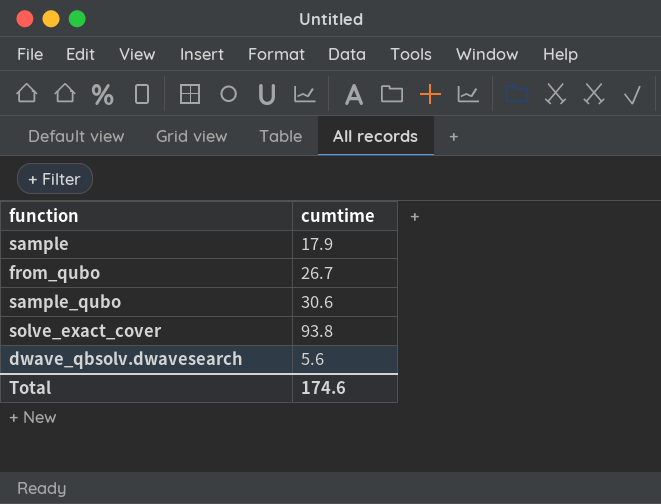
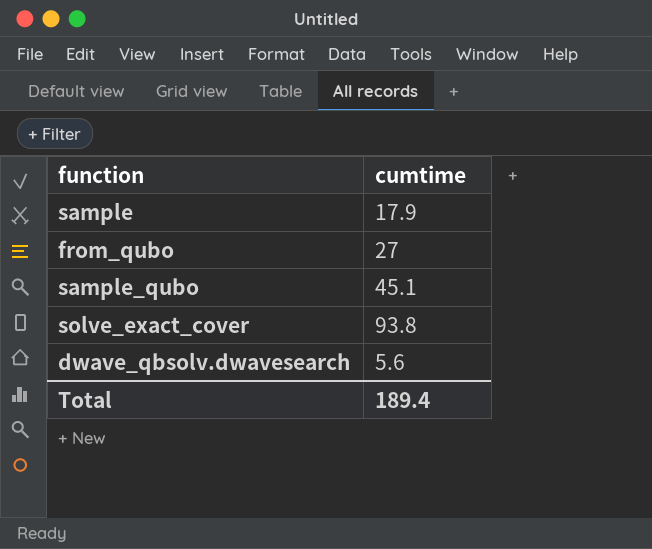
from_qubo | cumtime: 26.7 -> 27
sample_qubo | cumtime: 30.6 -> 45.1
Total | cumtime: 174.6 -> 189.4

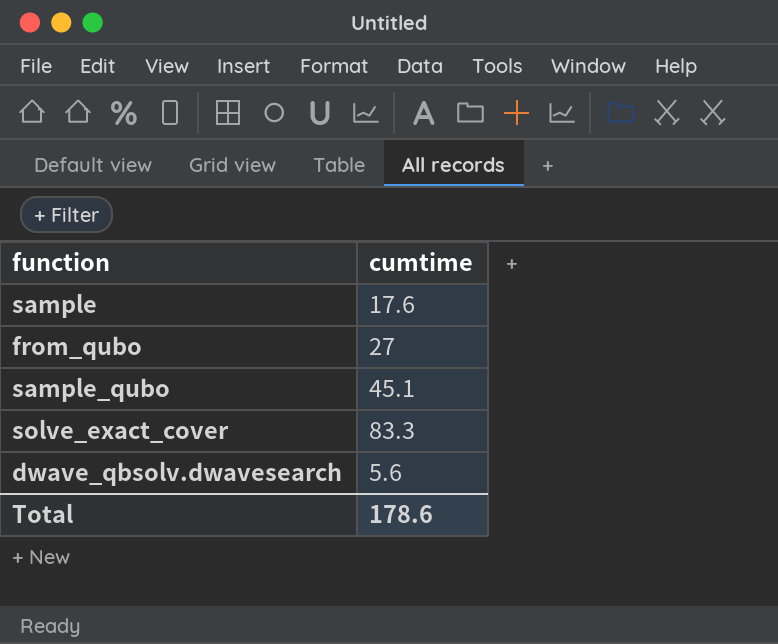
sample | cumtime: 17.9 -> 17.6
solve_exact_cover | cumtime: 93.8 -> 83.3
Total | cumtime: 189.4 -> 178.6

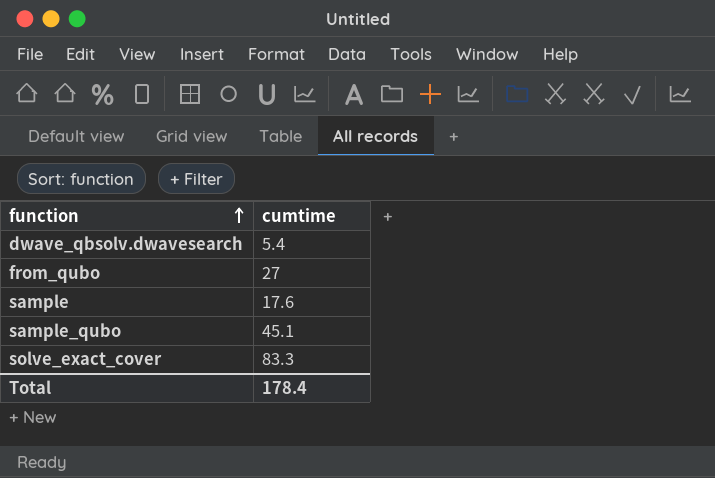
row order: none -> function ascending
dwave_qbsolv.dwavesearch | cumtime: 5.6 -> 5.4
Total | cumtime: 178.6 -> 178.4

